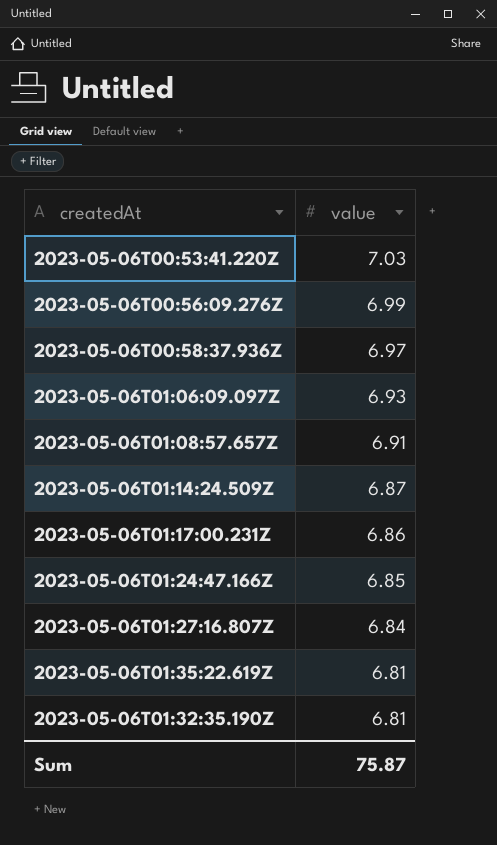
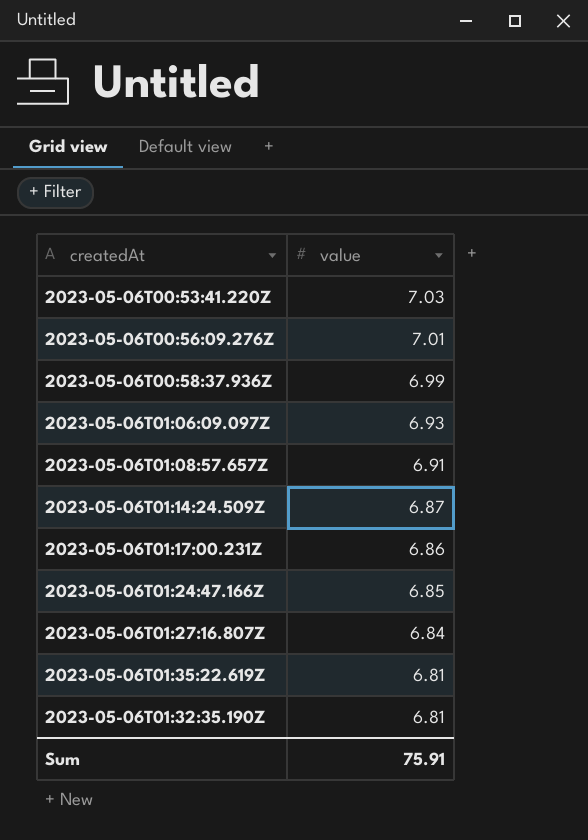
2023-05-06T00:56:09.276Z | value: 6.99 -> 7.01
2023-05-06T00:58:37.936Z | value: 6.97 -> 6.99
Sum | value: 75.87 -> 75.91

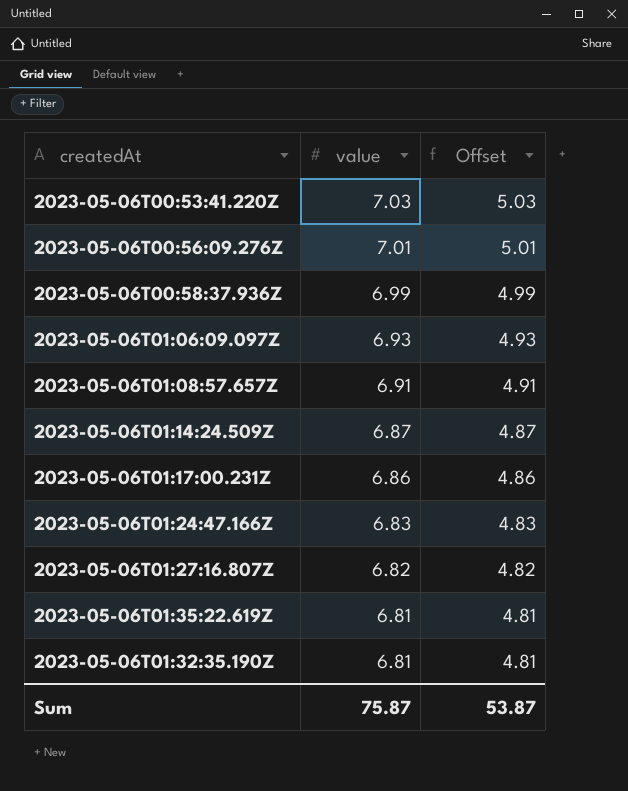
column Offset | formula: none -> [value] - 2
2023-05-06T01:24:47.166Z | value: 6.85 -> 6.83
2023-05-06T01:27:16.807Z | value: 6.84 -> 6.82
Sum | value: 75.91 -> 75.87

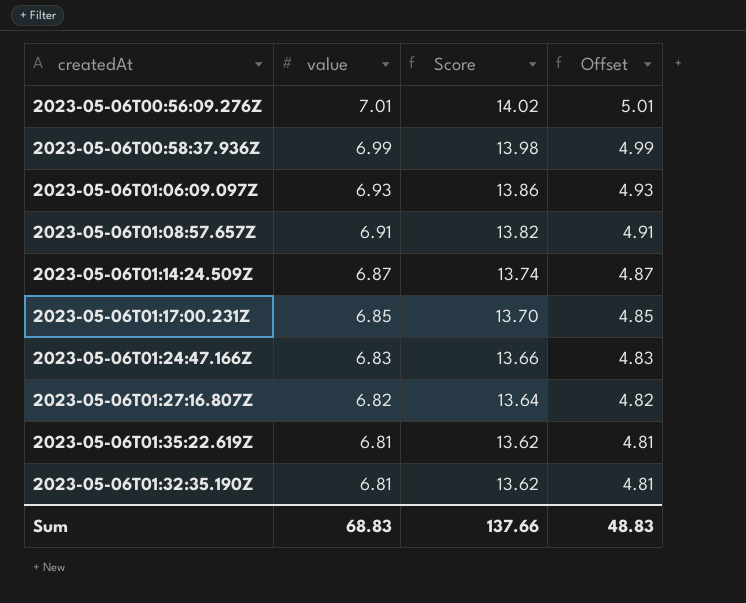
column Score | formula: none -> [value] * 2
row 2023-05-06T00:53:41.220Z: 7.03 | 5.03 -> none
2023-05-06T01:17:00.231Z | value: 6.86 -> 6.85
2023-05-06T01:17:00.231Z | Offset: 4.86 -> 4.85
Sum | value: 75.87 -> 68.83
Sum | Offset: 53.87 -> 48.83

